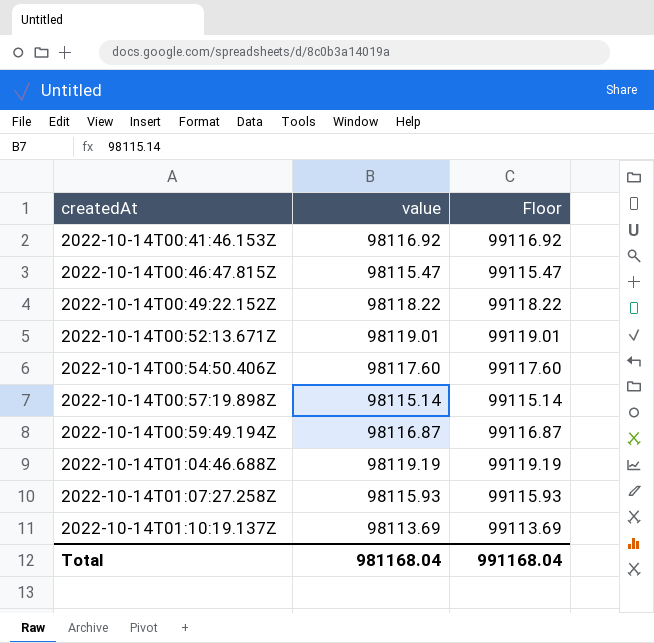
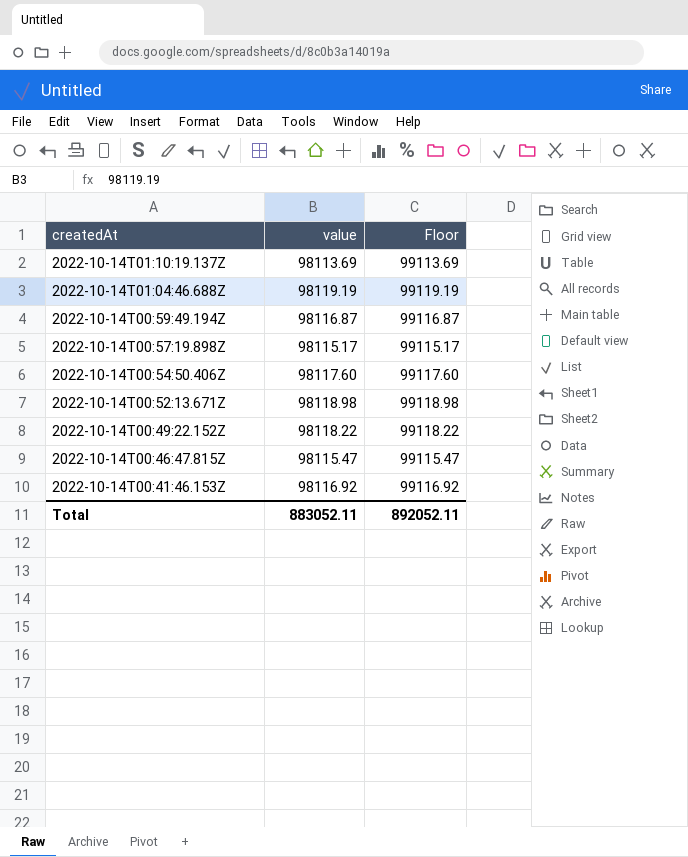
row order: createdAt ascending -> createdAt descending
row 2022-10-14T01:07:27.258Z: 98115.93 | 99115.93 -> none
2022-10-14T00:57:19.898Z | value: 98115.14 -> 98115.17
2022-10-14T00:57:19.898Z | Floor: 99115.14 -> 99115.17
2022-10-14T00:52:13.671Z | value: 98119.01 -> 98118.98
2022-10-14T00:52:13.671Z | Floor: 99119.01 -> 99118.98
Total | value: 981168.04 -> 883052.11
Total | Floor: 991168.04 -> 892052.11

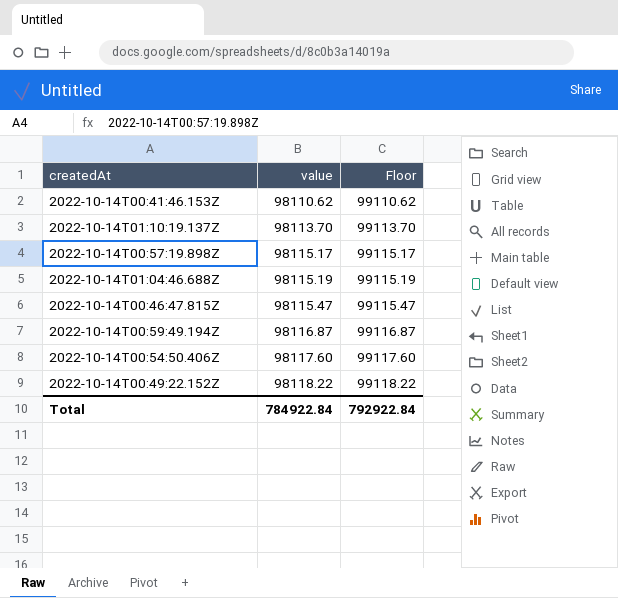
row order: createdAt descending -> value ascending
row 2022-10-14T00:52:13.671Z: 98118.98 | 99118.98 -> none
2022-10-14T00:41:46.153Z | value: 98116.92 -> 98110.62
2022-10-14T00:41:46.153Z | Floor: 99116.92 -> 99110.62
2022-10-14T01:10:19.137Z | value: 98113.69 -> 98113.70
2022-10-14T01:10:19.137Z | Floor: 99113.69 -> 99113.70
2022-10-14T01:04:46.688Z | value: 98119.19 -> 98115.19
2022-10-14T01:04:46.688Z | Floor: 99119.19 -> 99115.19
Total | value: 883052.11 -> 784922.84
Total | Floor: 892052.11 -> 792922.84

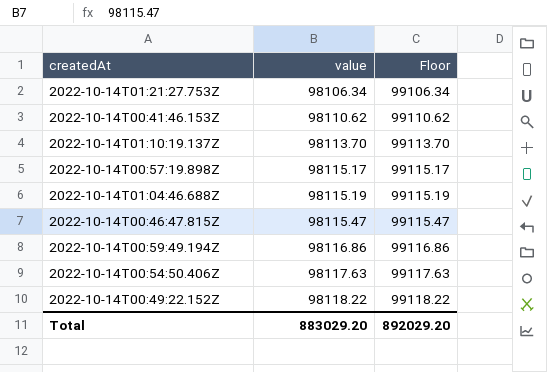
row 2022-10-14T01:21:27.753Z: none -> 98106.34 | 99106.34
2022-10-14T00:59:49.194Z | value: 98116.87 -> 98116.86
2022-10-14T00:59:49.194Z | Floor: 99116.87 -> 99116.86
2022-10-14T00:54:50.406Z | value: 98117.60 -> 98117.63
2022-10-14T00:54:50.406Z | Floor: 99117.60 -> 99117.63
Total | value: 784922.84 -> 883029.20
Total | Floor: 792922.84 -> 892029.20

